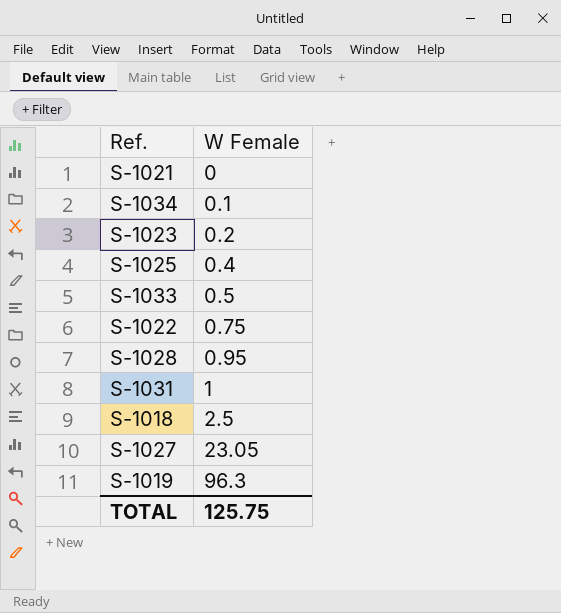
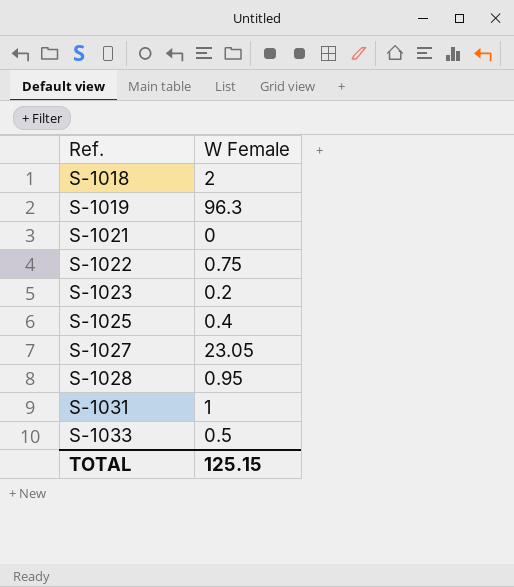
row order: W Female ascending -> Ref. ascending
row S-1034: 0.1 -> none
S-1018 | W Female: 2.5 -> 2
TOTAL | W Female: 125.75 -> 125.15

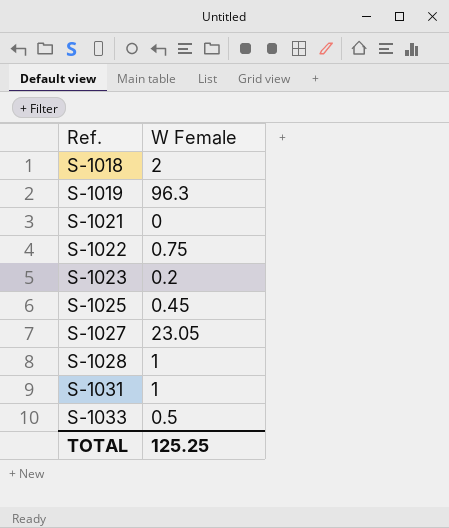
S-1025 | W Female: 0.4 -> 0.45
S-1028 | W Female: 0.95 -> 1
TOTAL | W Female: 125.15 -> 125.25

